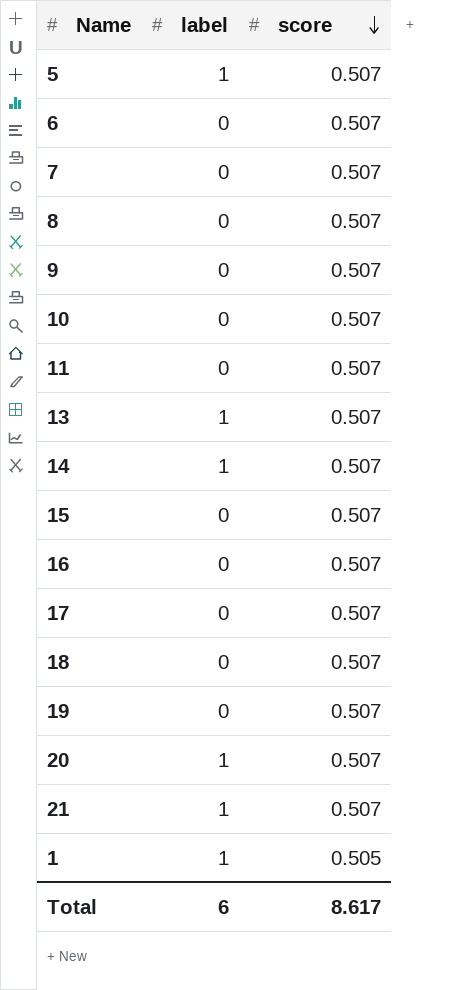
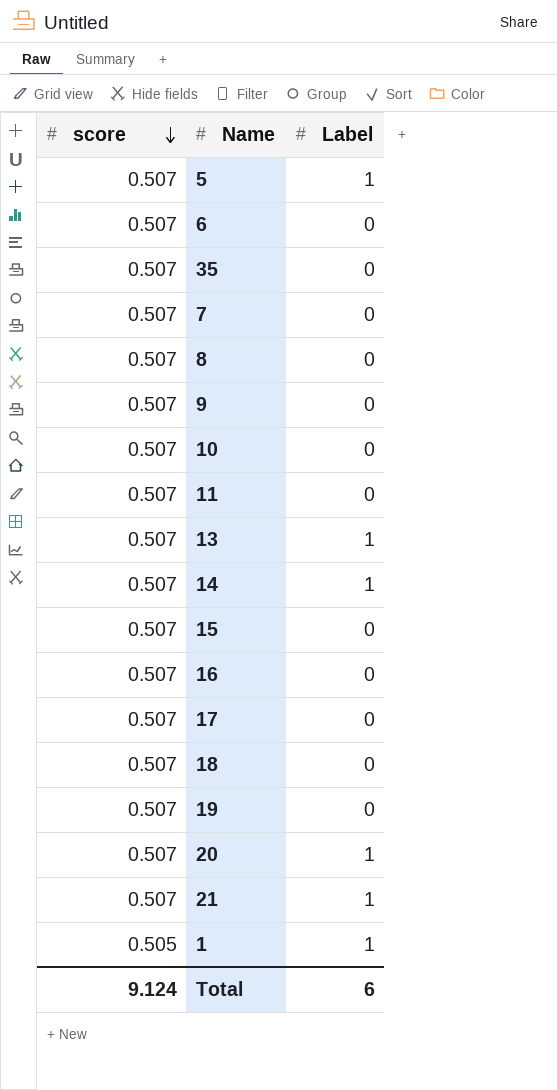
column score | position: 3 -> 1
column name: label -> Label
row 35: none -> 0.507 | 0
Total | score: 8.617 -> 9.124

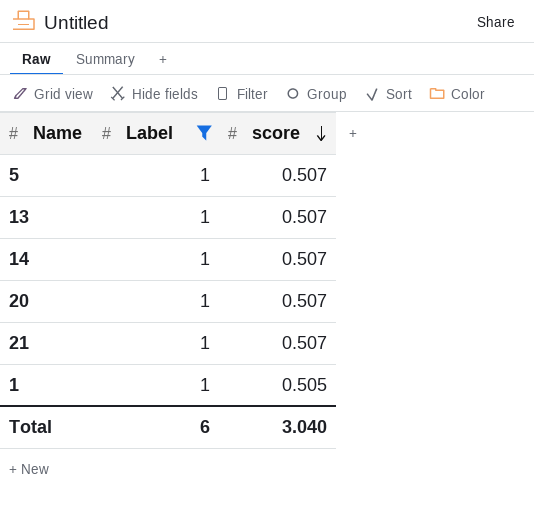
filter: none -> Label = 1
column score | position: 1 -> 3
Total | score: 9.124 -> 3.040

